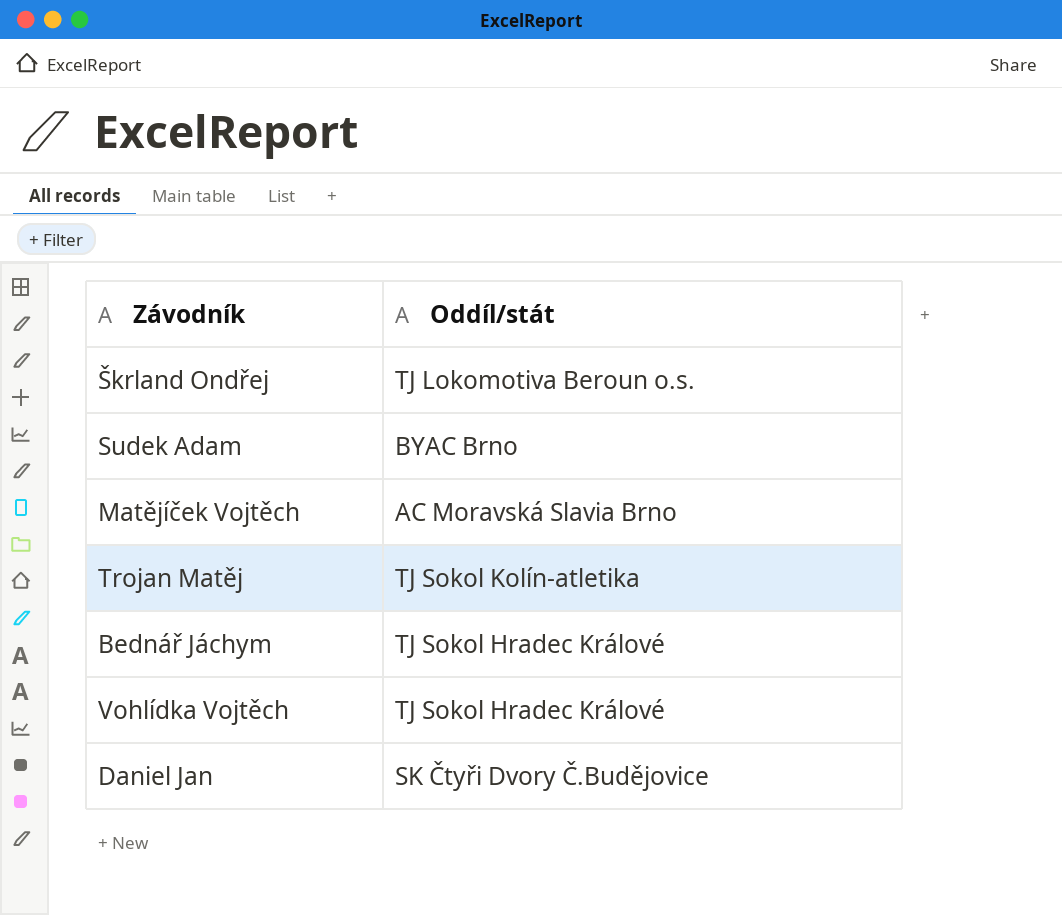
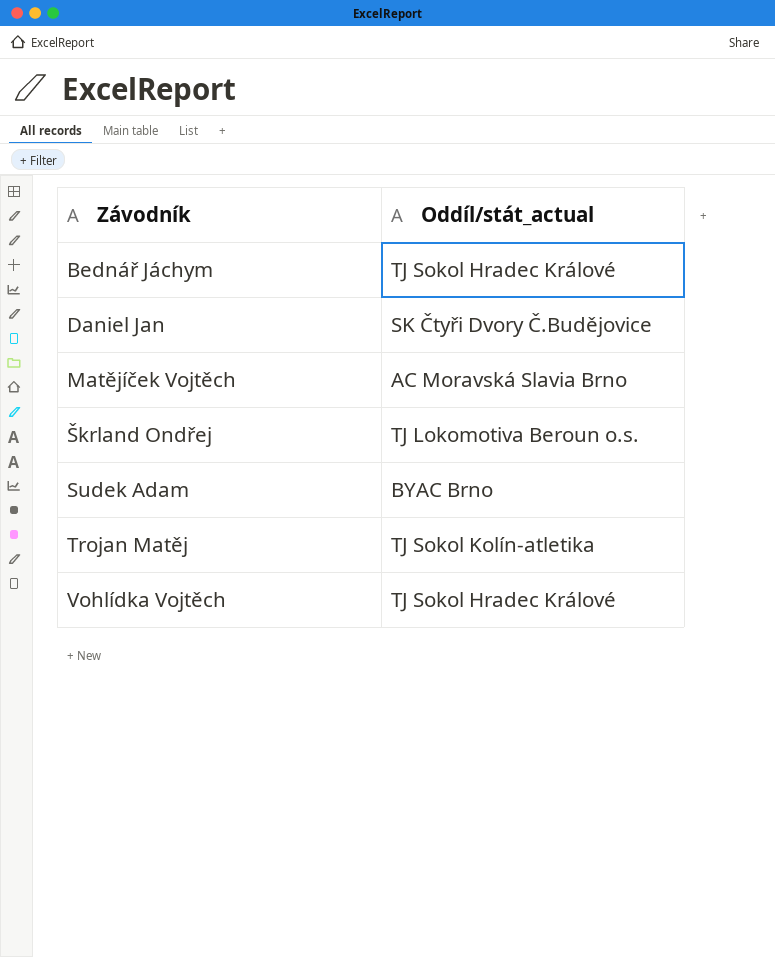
row order: none -> Závodník ascending
column name: Oddíl/stát -> Oddíl/stát_actual

